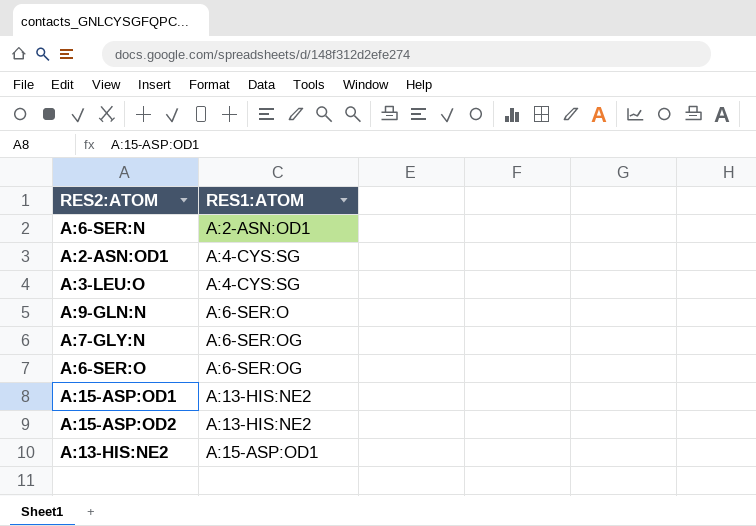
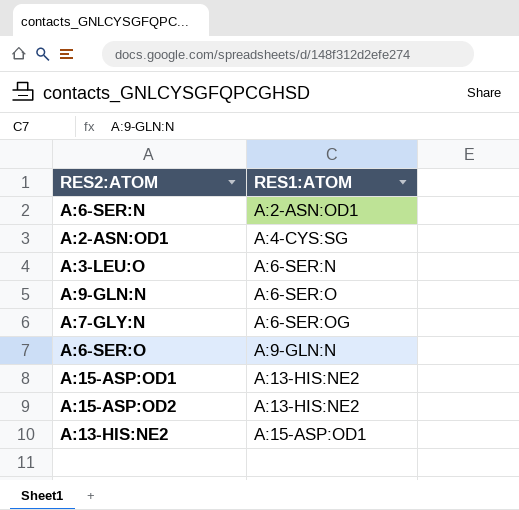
A:3-LEU:O | RES1:ATOM: A:4-CYS:SG -> A:6-SER:N
A:6-SER:O | RES1:ATOM: A:6-SER:OG -> A:9-GLN:N

